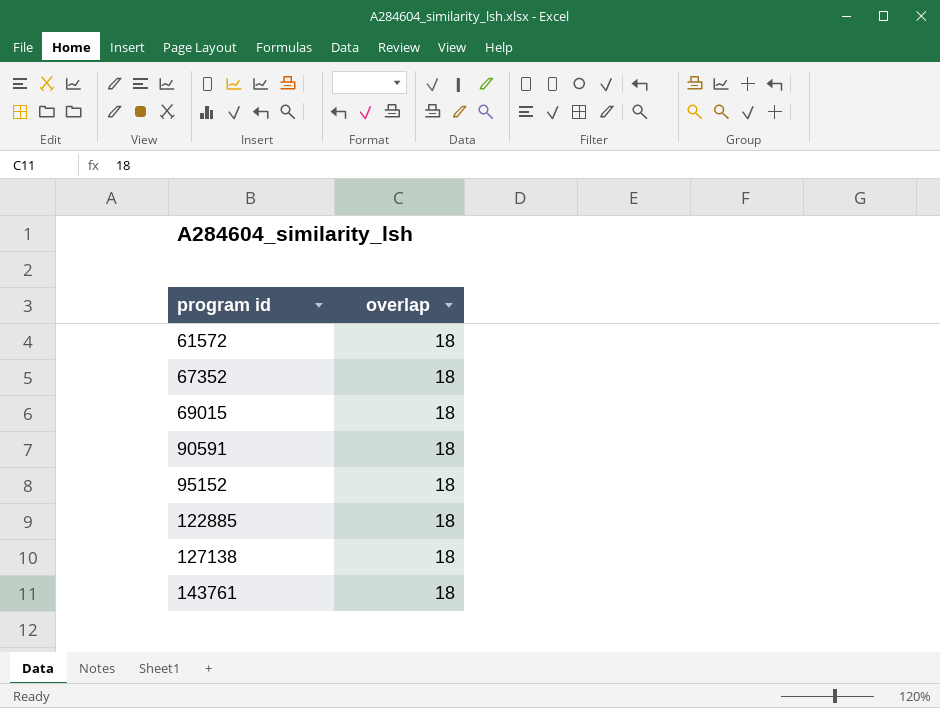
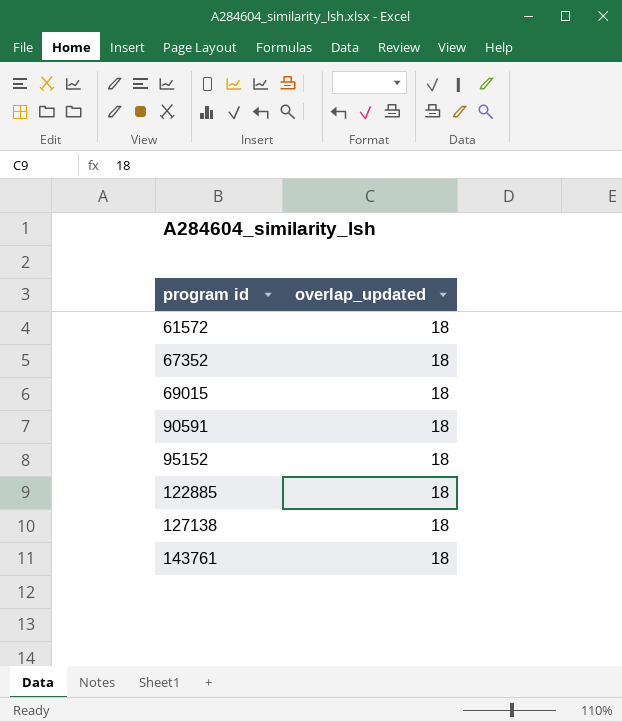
column name: overlap -> overlap_updated

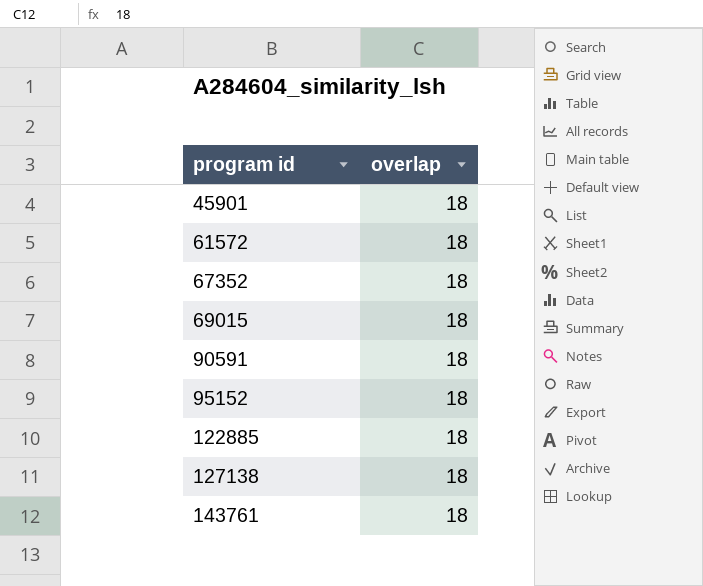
column name: overlap_updated -> overlap
row 45901: none -> 18

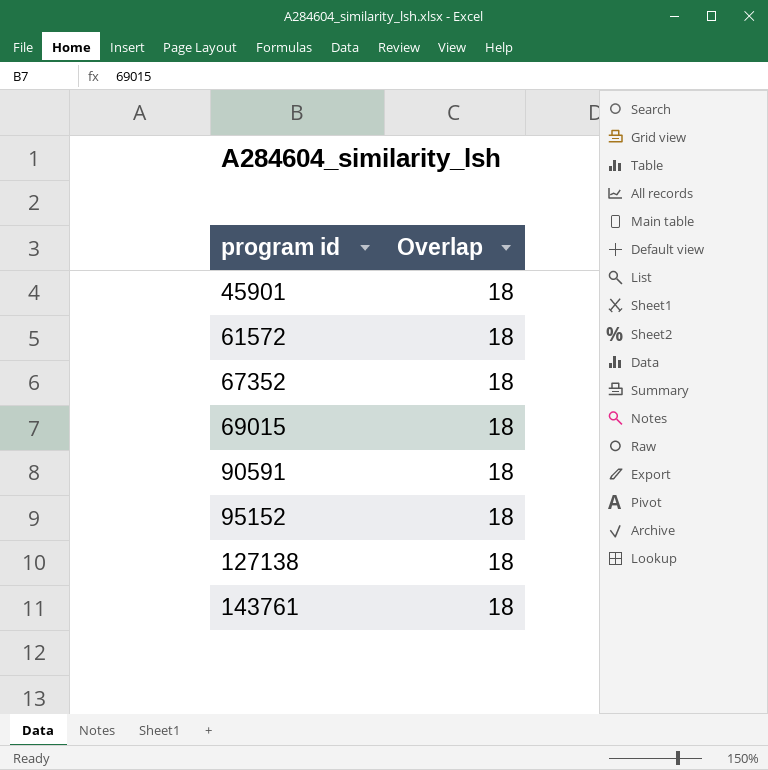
column name: overlap -> Overlap
row 122885: 18 -> none

